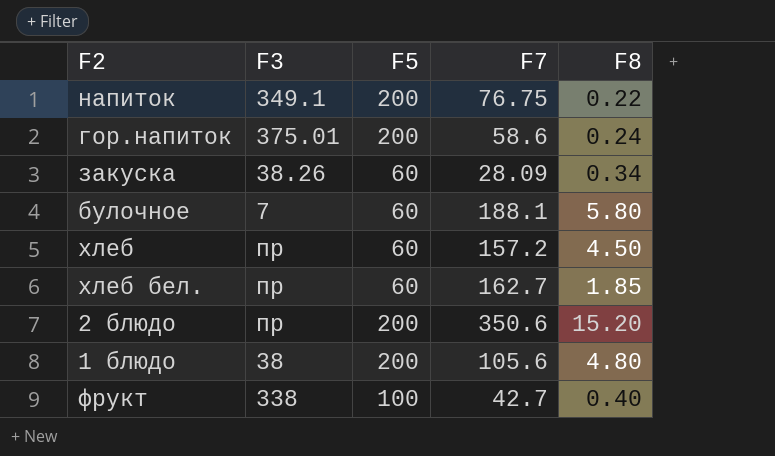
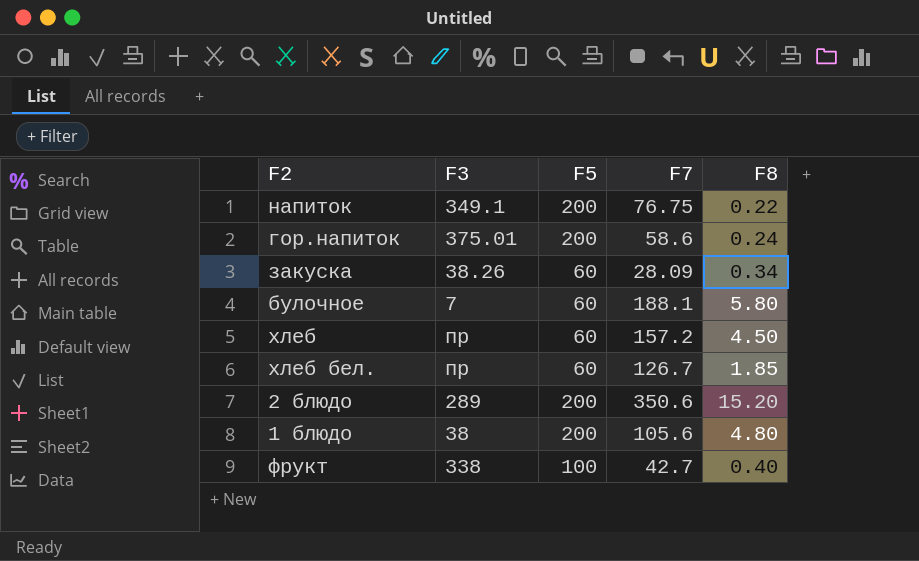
хлеб бел. | F7: 162.7 -> 126.7
2 блюдо | F3: пр -> 289

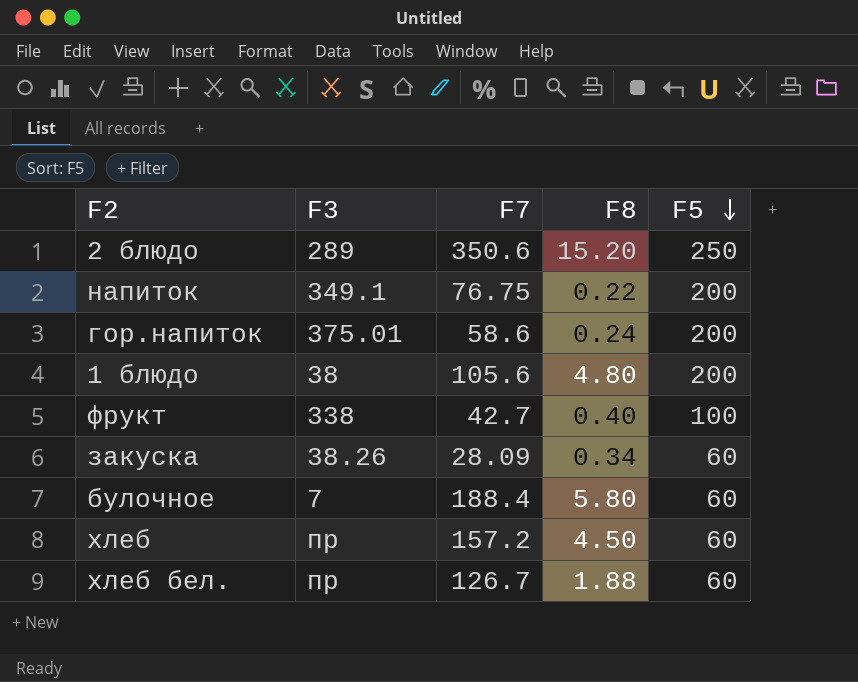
row order: none -> F5 descending
column F5 | position: 3 -> 5
2 блюдо | F5: 200 -> 250
булочное | F7: 188.1 -> 188.4
хлеб бел. | F8: 1.85 -> 1.88

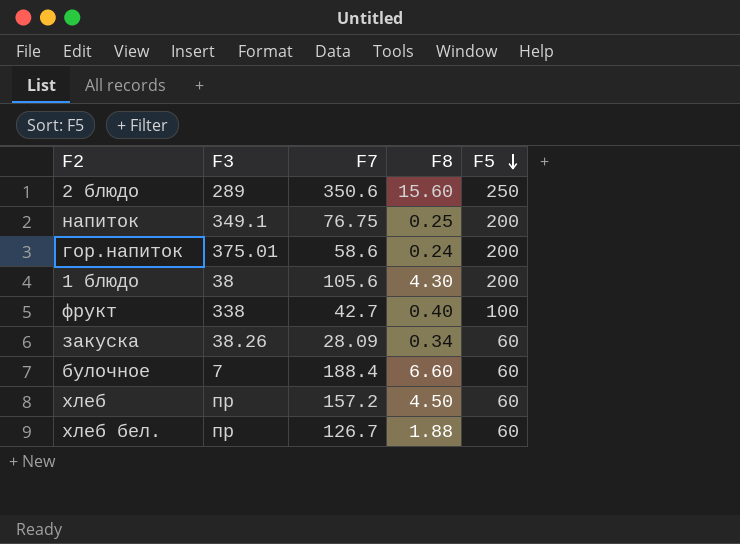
2 блюдо | F8: 15.20 -> 15.60
напиток | F8: 0.22 -> 0.25
1 блюдо | F8: 4.80 -> 4.30
булочное | F8: 5.80 -> 6.60

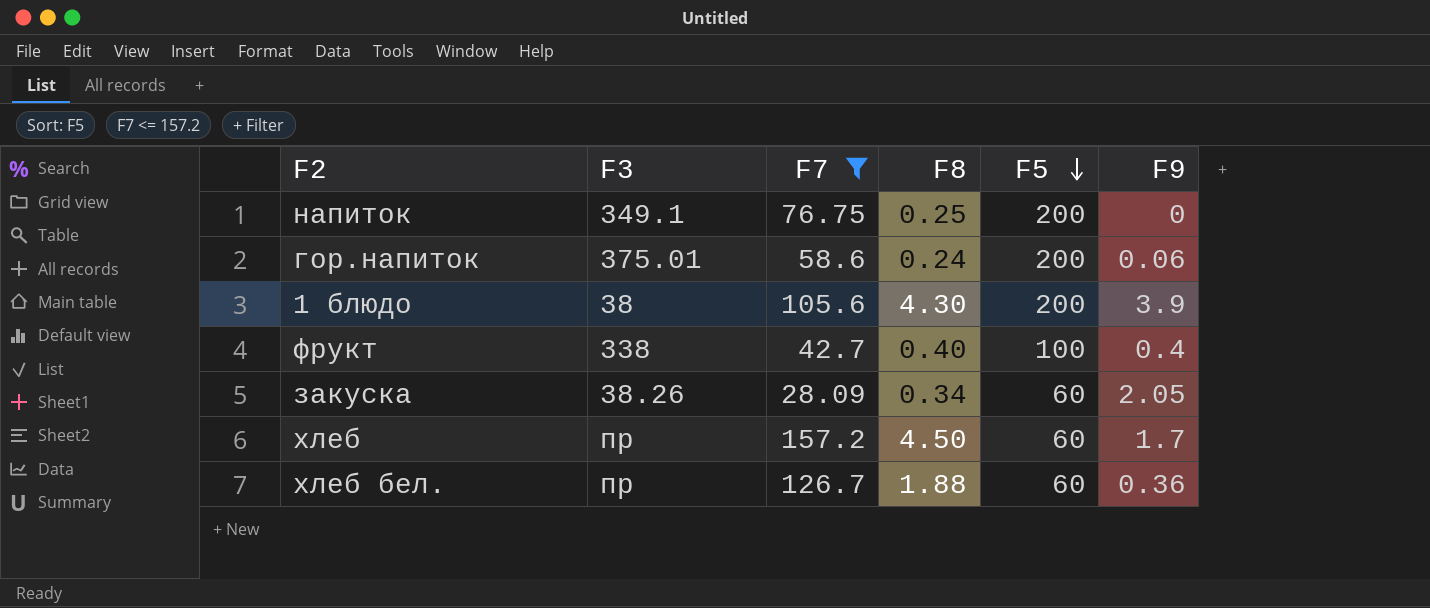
filter: none -> F7 <= 157.2
column F9 | position: none -> 6

